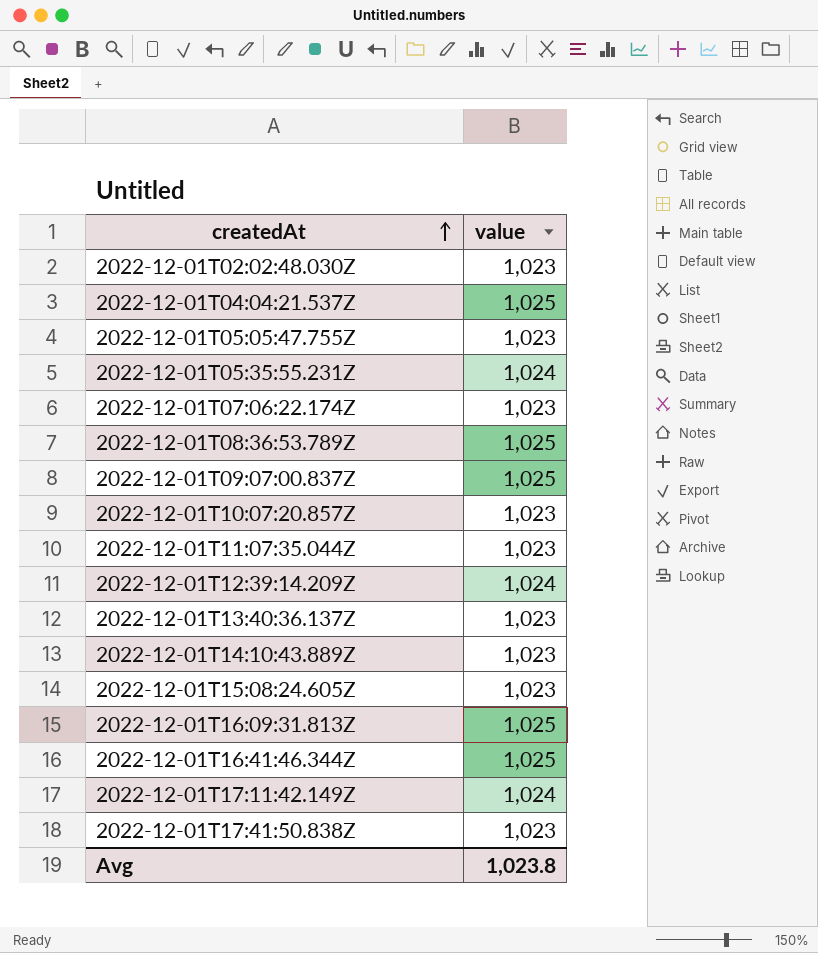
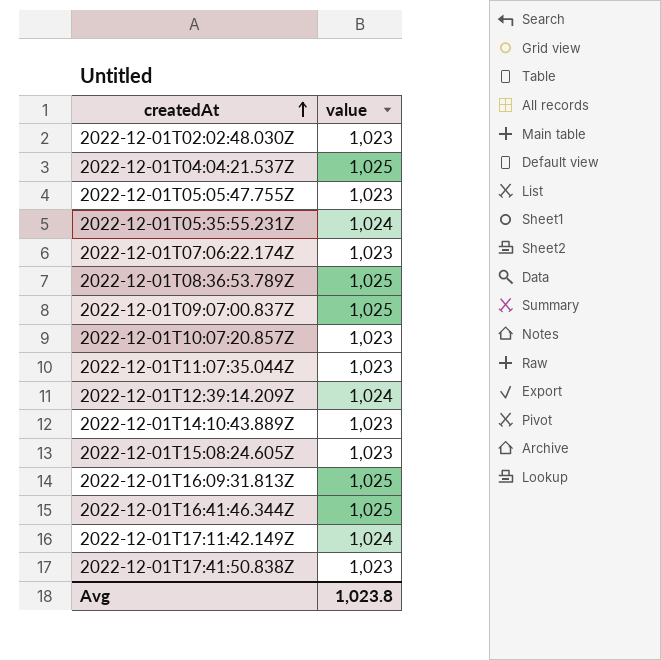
row 2022-12-01T13:40:36.137Z: 1,023 -> none

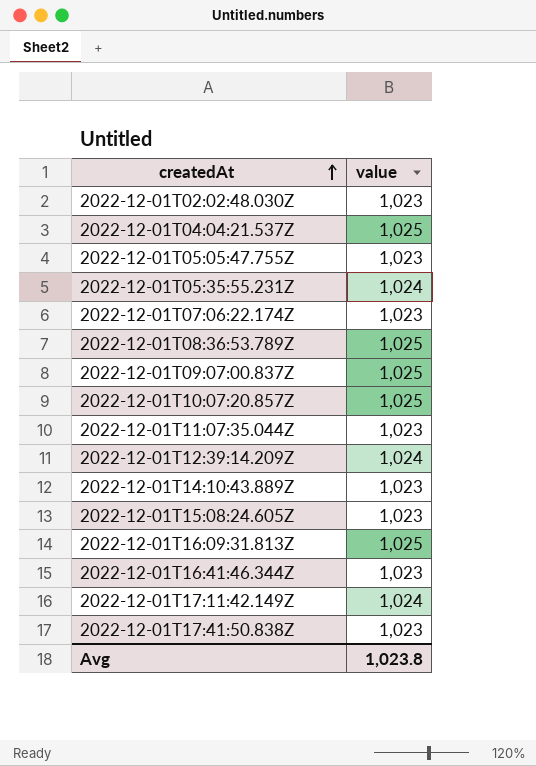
2022-12-01T10:07:20.857Z | value: 1,023 -> 1,025
2022-12-01T16:41:46.344Z | value: 1,025 -> 1,023

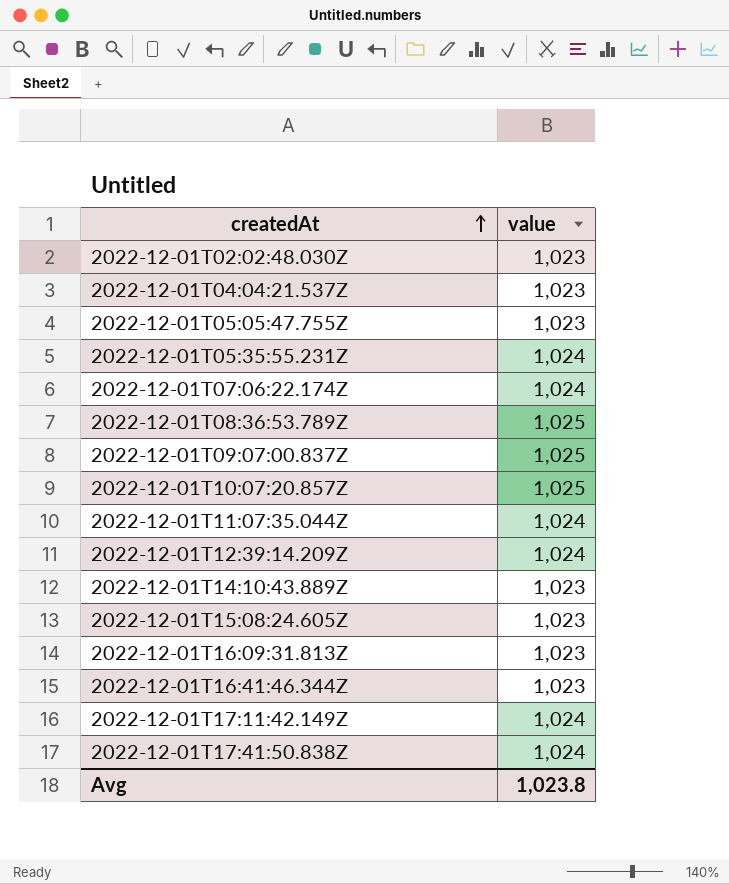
2022-12-01T04:04:21.537Z | value: 1,025 -> 1,023
2022-12-01T07:06:22.174Z | value: 1,023 -> 1,024
2022-12-01T11:07:35.044Z | value: 1,023 -> 1,024
2022-12-01T16:09:31.813Z | value: 1,025 -> 1,023
2022-12-01T17:41:50.838Z | value: 1,023 -> 1,024

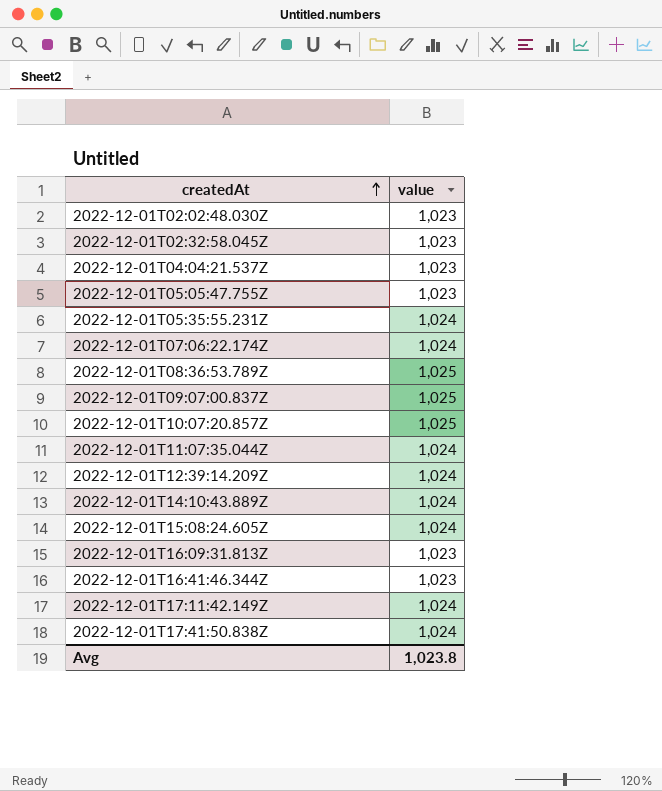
row 2022-12-01T02:32:58.045Z: none -> 1,023
2022-12-01T14:10:43.889Z | value: 1,023 -> 1,024
2022-12-01T15:08:24.605Z | value: 1,023 -> 1,024

